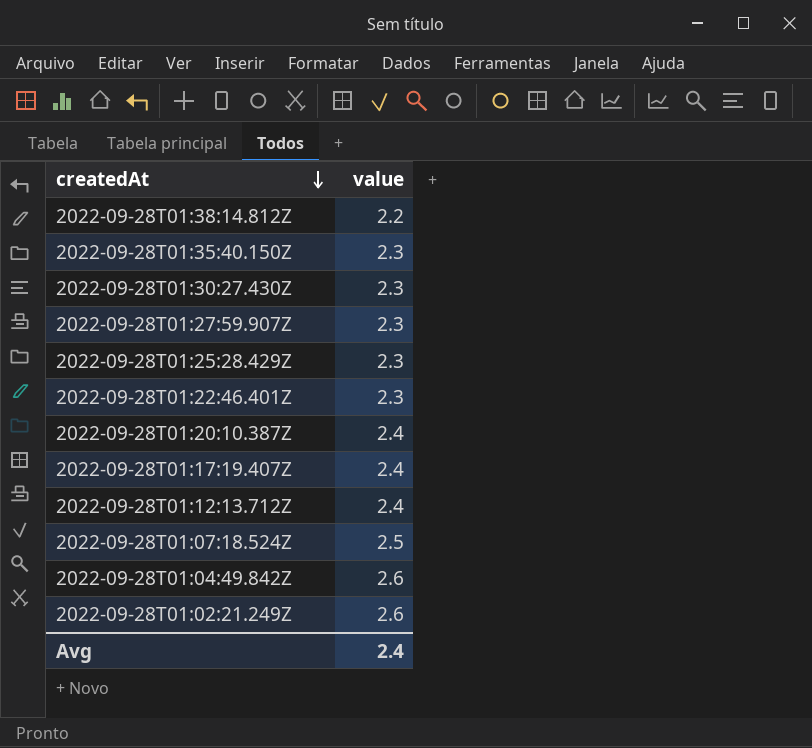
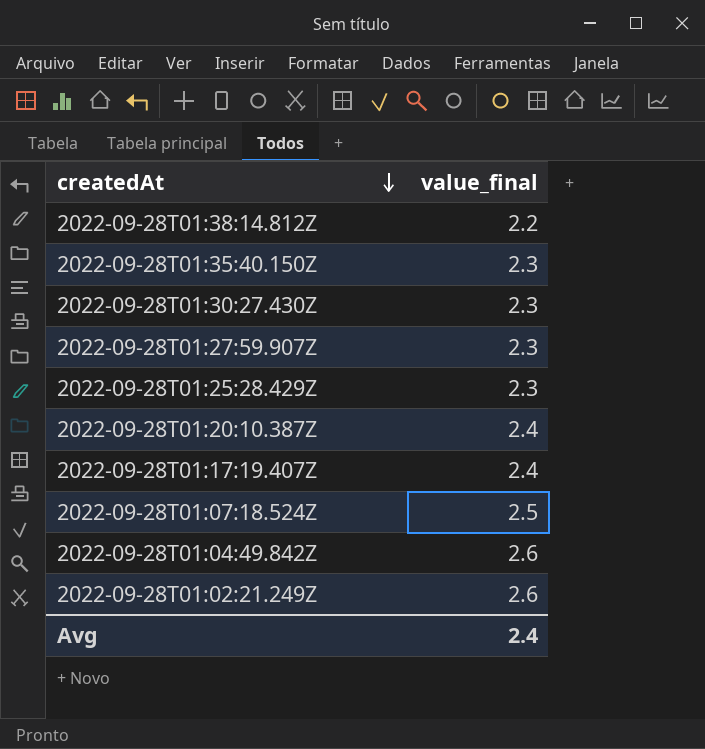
column name: value -> value_final
row 2022-09-28T01:22:46.401Z: 2.3 -> none
row 2022-09-28T01:12:13.712Z: 2.4 -> none

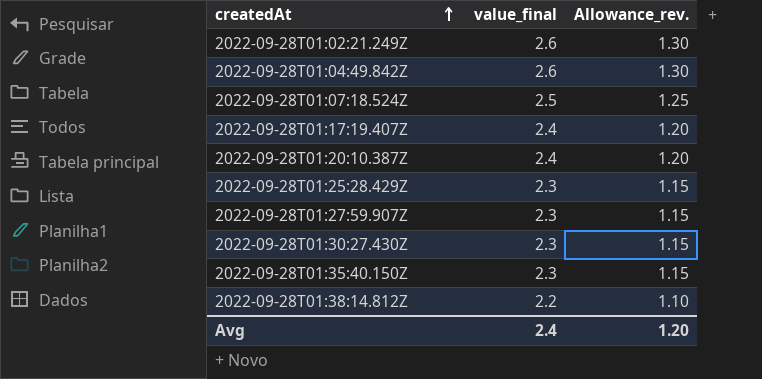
row order: createdAt descending -> createdAt ascending
column Allowance_rev. | formula: none -> [value_final] * 0.5

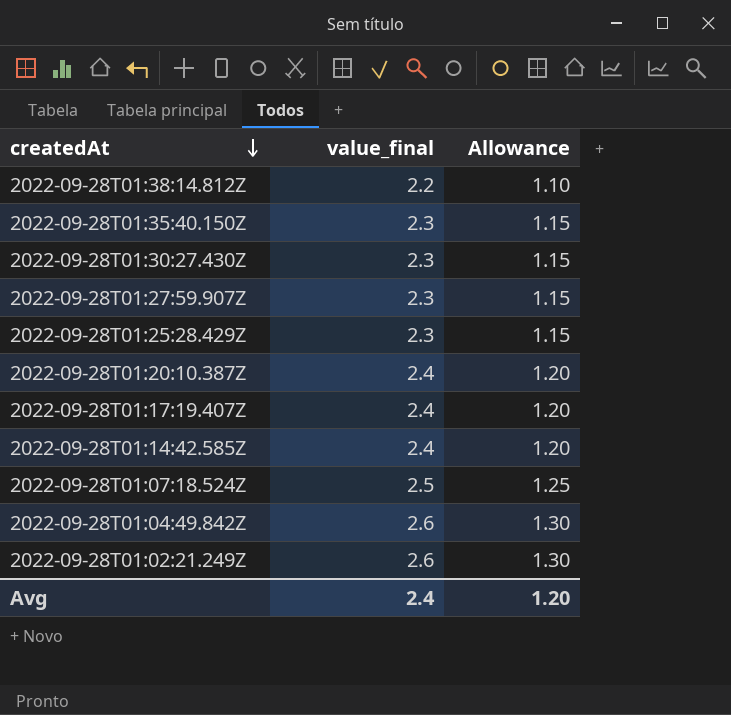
row order: createdAt ascending -> createdAt descending
column name: Allowance_rev. -> Allowance
row 2022-09-28T01:14:42.585Z: none -> 2.4 | 1.20

